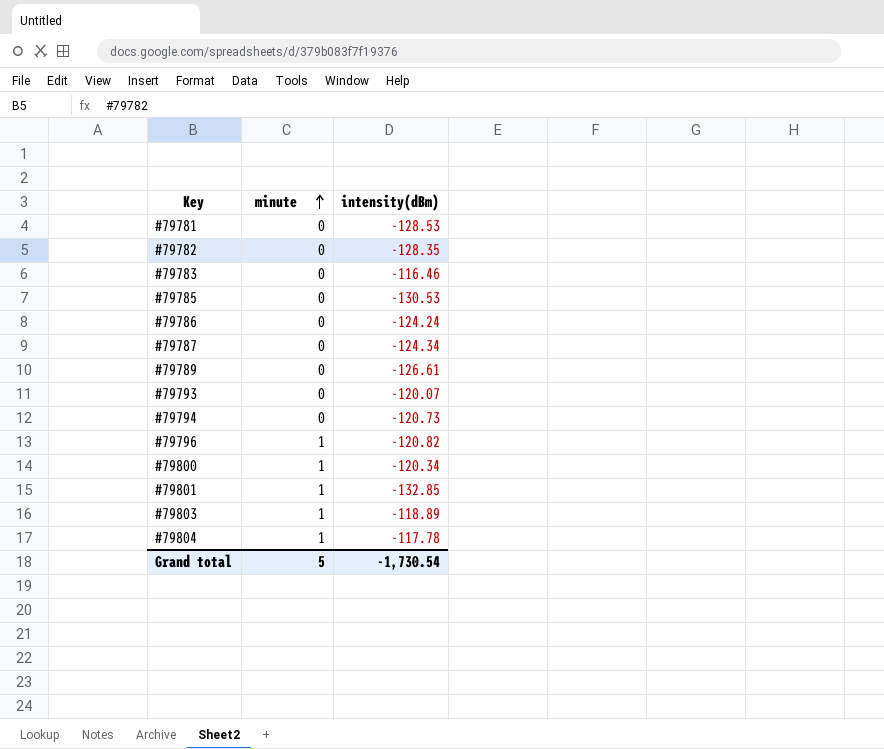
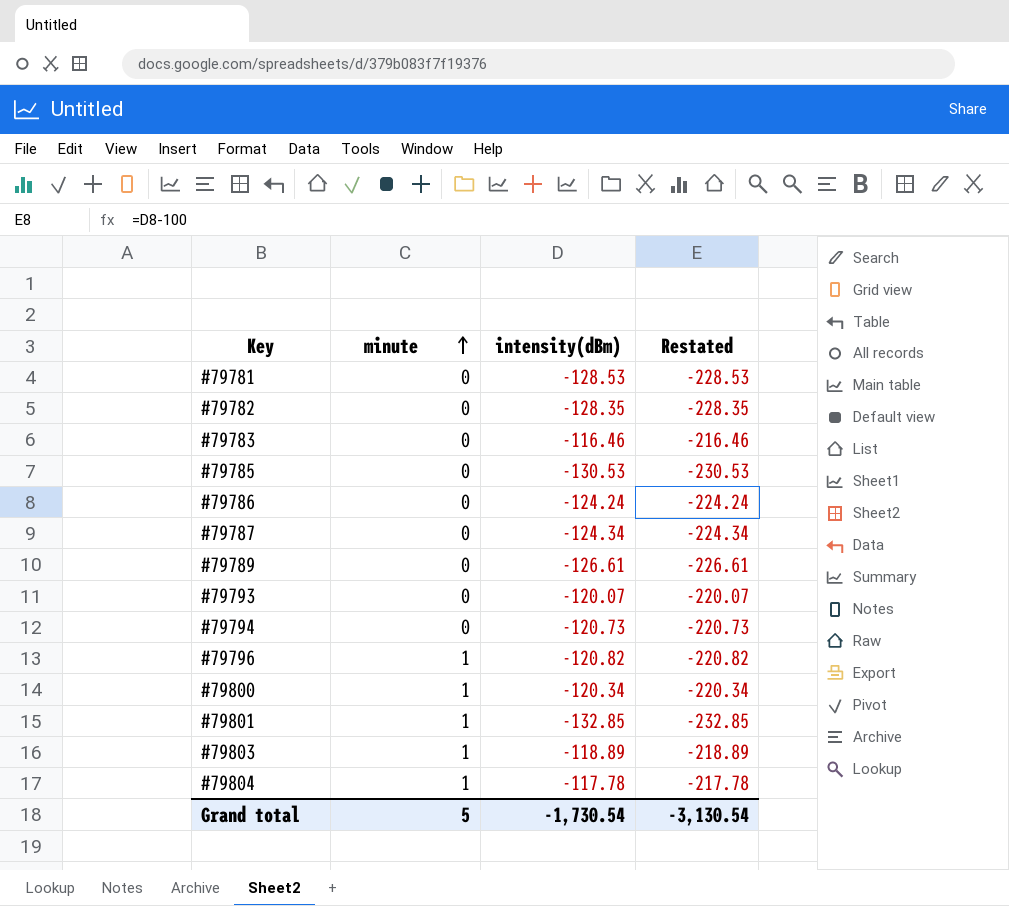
column Restated | formula: none -> [intensity(dBm)] - 100

